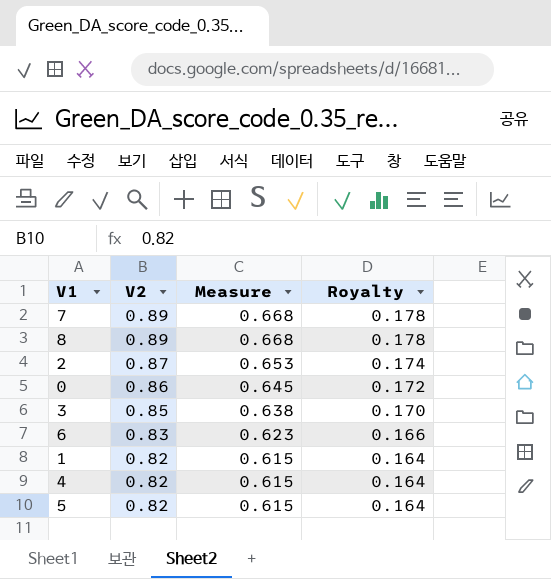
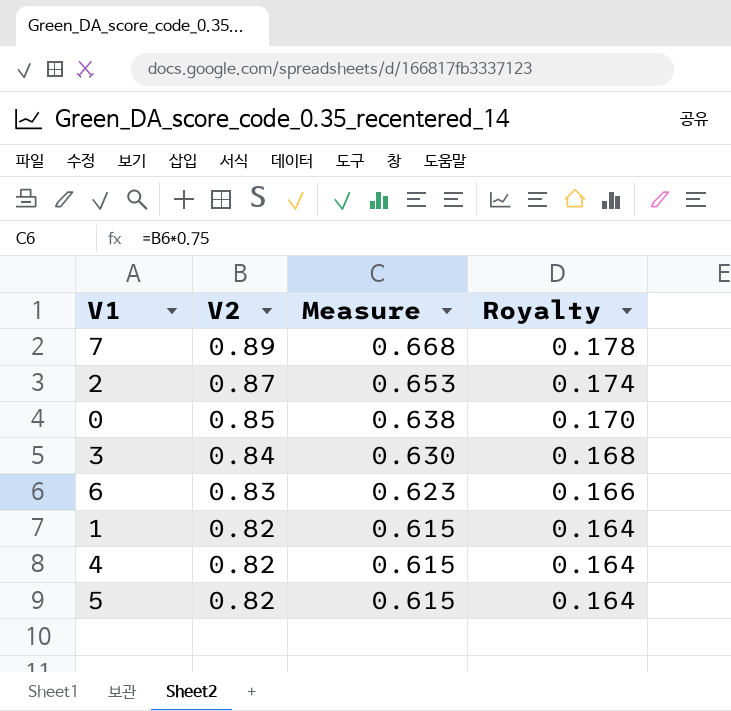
row 8: 0.89 | 0.668 | 0.178 -> none
0 | V2: 0.86 -> 0.85
0 | Measure: 0.645 -> 0.638
0 | Royalty: 0.172 -> 0.170
3 | V2: 0.85 -> 0.84
3 | Measure: 0.638 -> 0.630
3 | Royalty: 0.170 -> 0.168

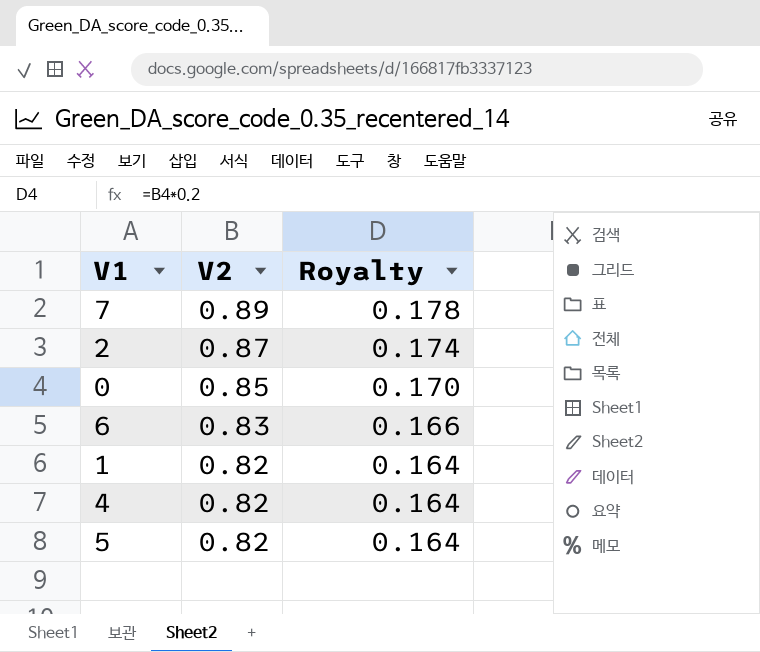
column Measure | formula: [V2] * 0.75 -> none
row 3: 0.84 | 0.630 | 0.168 -> none

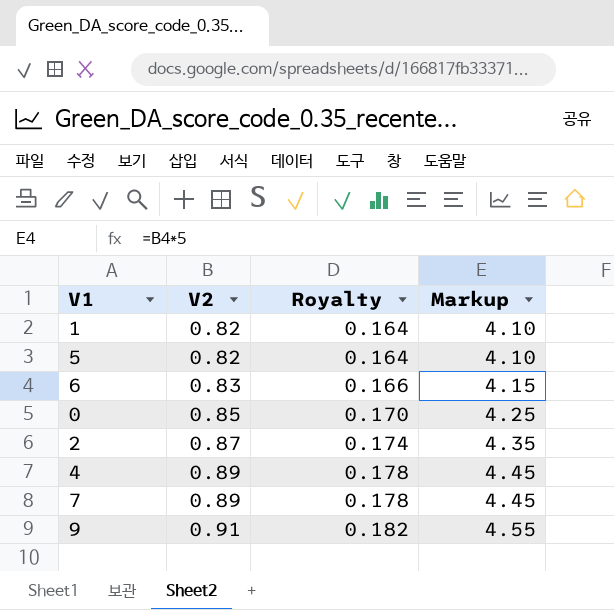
row order: V2 descending -> V2 ascending
column Markup | formula: none -> [V2] * 5
4 | V2: 0.82 -> 0.89
4 | Royalty: 0.164 -> 0.178
row 9: none -> 0.91 | 0.182 | 4.55

